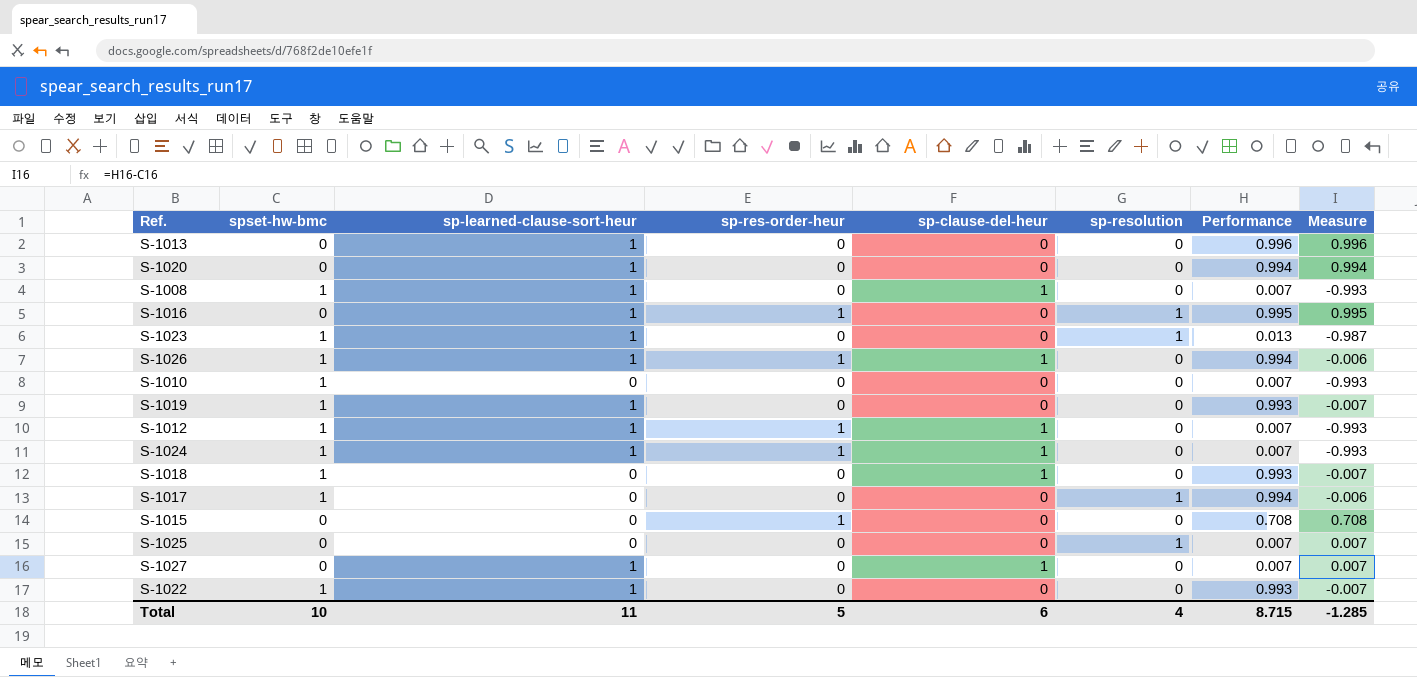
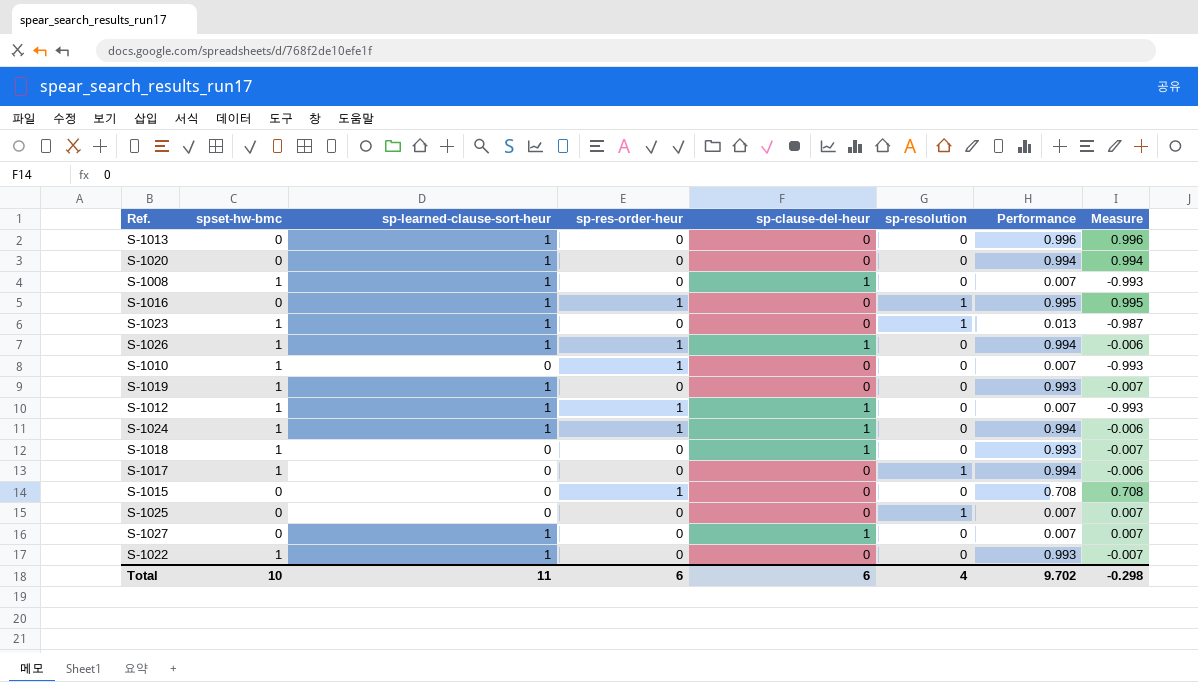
S-1010 | sp-res-order-heur: 0 -> 1
S-1024 | Performance: 0.007 -> 0.994
S-1024 | Measure: -0.993 -> -0.006
Total | sp-res-order-heur: 5 -> 6
Total | Performance: 8.715 -> 9.702
Total | Measure: -1.285 -> -0.298

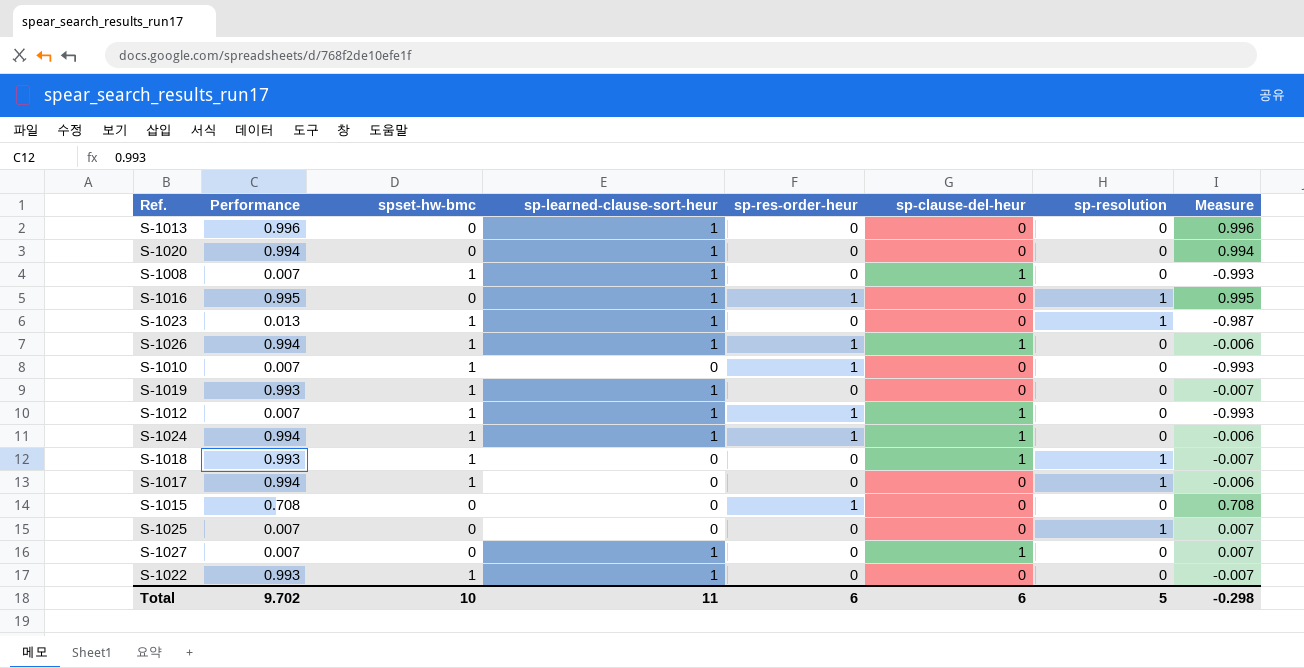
column Performance | position: 7 -> 2
S-1018 | sp-resolution: 0 -> 1
Total | sp-resolution: 4 -> 5

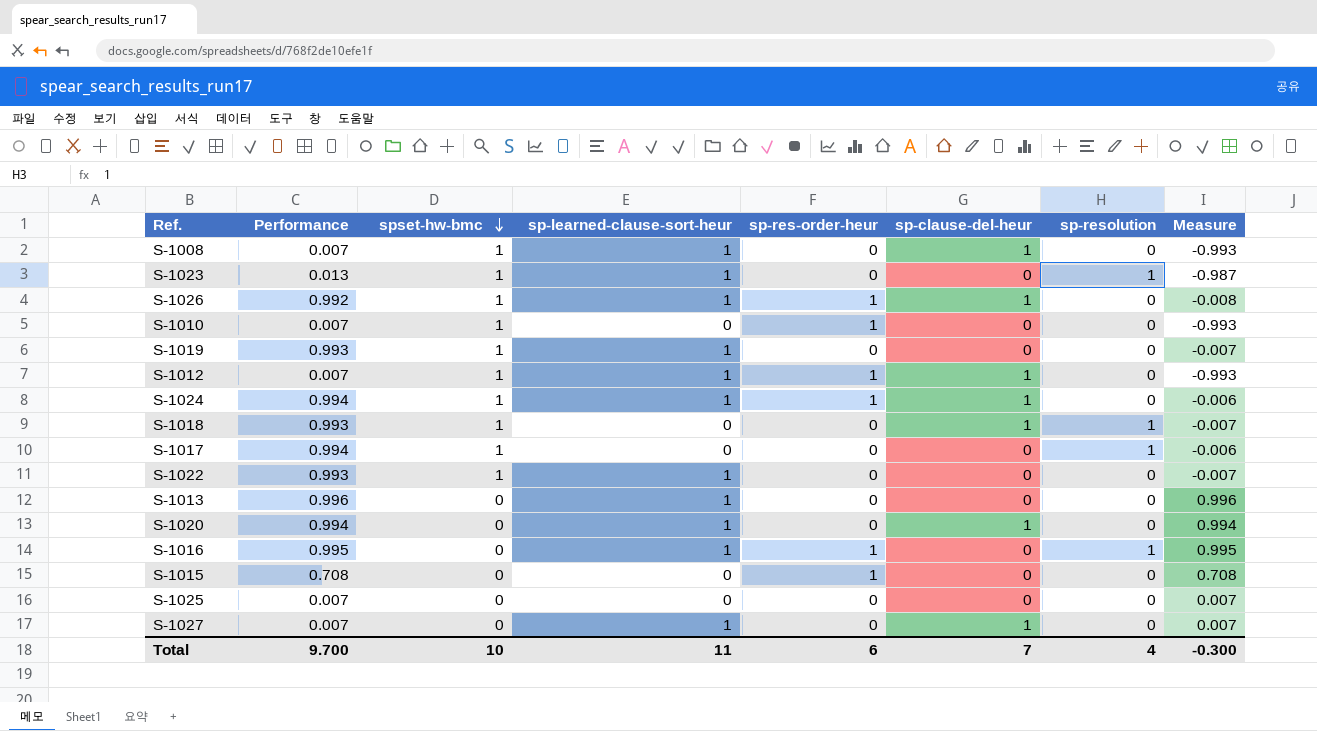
row order: none -> spset-hw-bmc descending
S-1026 | Performance: 0.994 -> 0.992
S-1026 | Measure: -0.006 -> -0.008
S-1020 | sp-clause-del-heur: 0 -> 1
S-1025 | sp-resolution: 1 -> 0
Total | Performance: 9.702 -> 9.700
Total | sp-clause-del-heur: 6 -> 7
Total | sp-resolution: 5 -> 4
Total | Measure: -0.298 -> -0.300

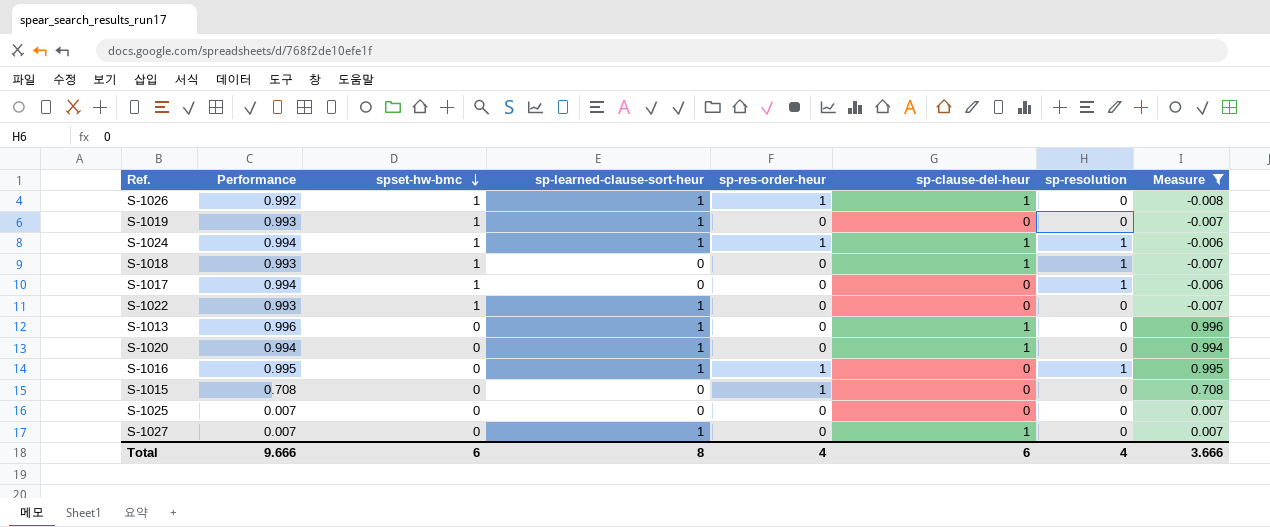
filter: none -> Measure >= -0.008
S-1024 | sp-resolution: 0 -> 1
S-1013 | sp-clause-del-heur: 0 -> 1
Total | Performance: 9.700 -> 9.666
Total | spset-hw-bmc: 10 -> 6
Total | sp-learned-clause-sort-heur: 11 -> 8
Total | sp-res-order-heur: 6 -> 4
Total | sp-clause-del-heur: 7 -> 6
Total | Measure: -0.300 -> 3.666

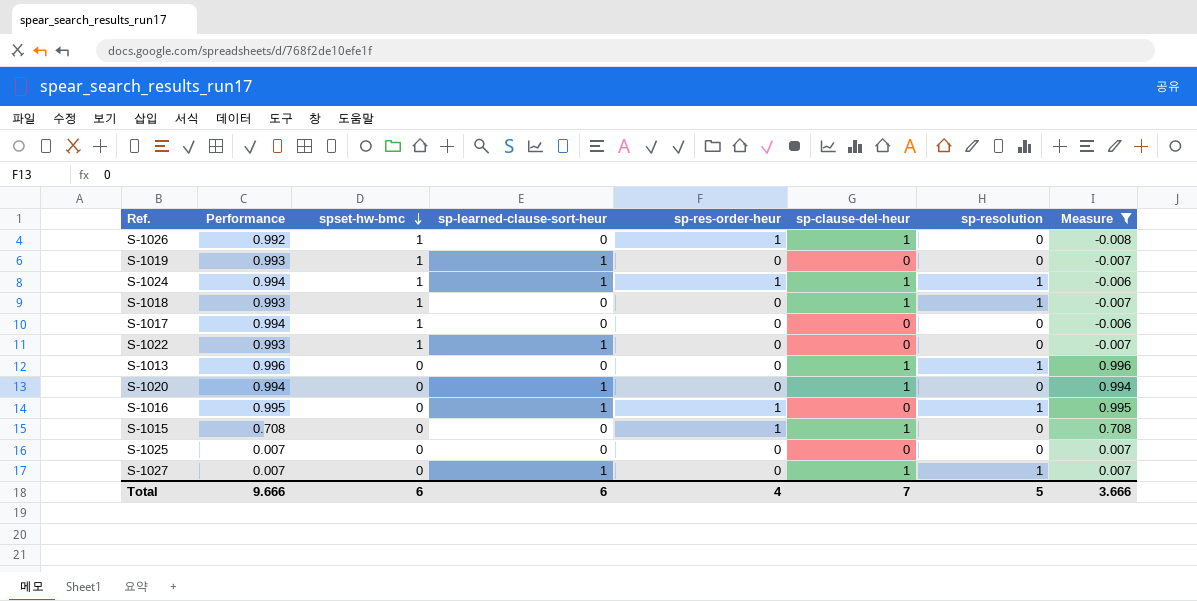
S-1026 | sp-learned-clause-sort-heur: 1 -> 0
S-1017 | sp-resolution: 1 -> 0
S-1013 | sp-learned-clause-sort-heur: 1 -> 0
S-1013 | sp-resolution: 0 -> 1
S-1015 | sp-clause-del-heur: 0 -> 1
S-1027 | sp-resolution: 0 -> 1
Total | sp-learned-clause-sort-heur: 8 -> 6
Total | sp-clause-del-heur: 6 -> 7
Total | sp-resolution: 4 -> 5

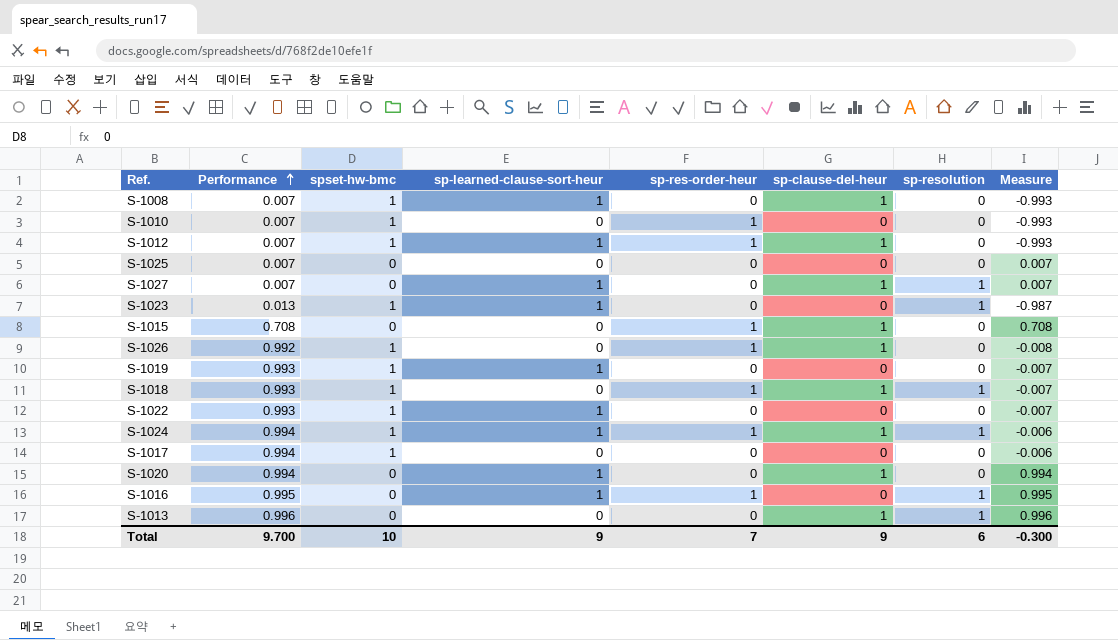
filter: Measure >= -0.008 -> none
row order: spset-hw-bmc descending -> Performance ascending
S-1018 | sp-res-order-heur: 0 -> 1
Total | Performance: 9.666 -> 9.700
Total | spset-hw-bmc: 6 -> 10
Total | sp-learned-clause-sort-heur: 6 -> 9
Total | sp-res-order-heur: 4 -> 7
Total | sp-clause-del-heur: 7 -> 9
Total | sp-resolution: 5 -> 6
Total | Measure: 3.666 -> -0.300

